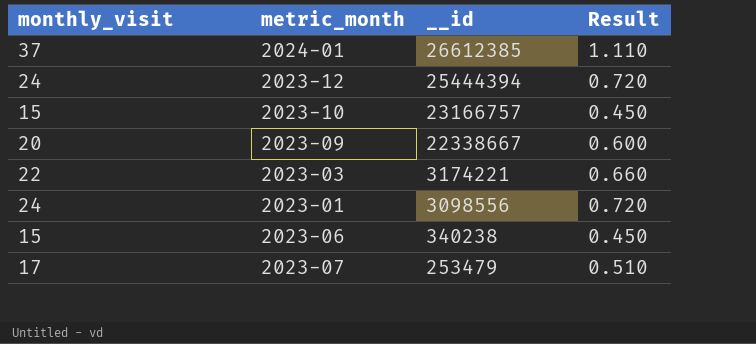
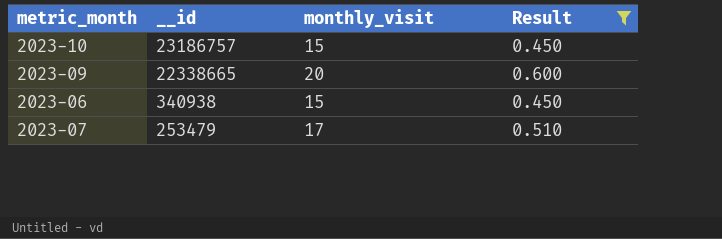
filter: none -> Result <= 0.600
column monthly_visit | position: 1 -> 3
2023-10 | __id: 23166757 -> 23186757
2023-09 | __id: 22338667 -> 22338665
2023-06 | __id: 340238 -> 340938

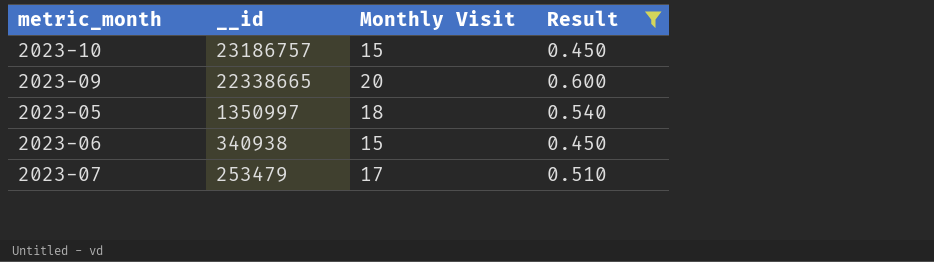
column name: monthly_visit -> Monthly Visit
row 2023-05: none -> 1350997 | 18 | 0.540

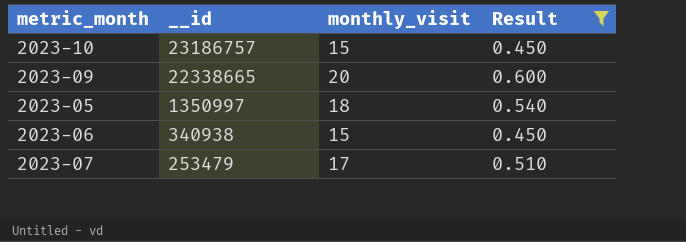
column name: Monthly Visit -> monthly_visit

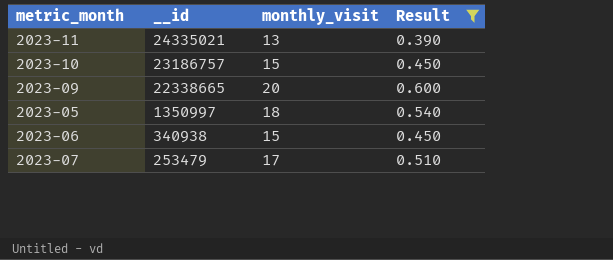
row 2023-11: none -> 24335021 | 13 | 0.390

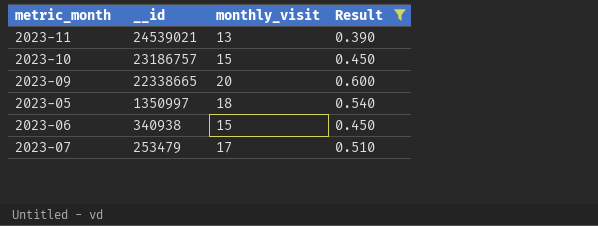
2023-11 | __id: 24335021 -> 24539021

